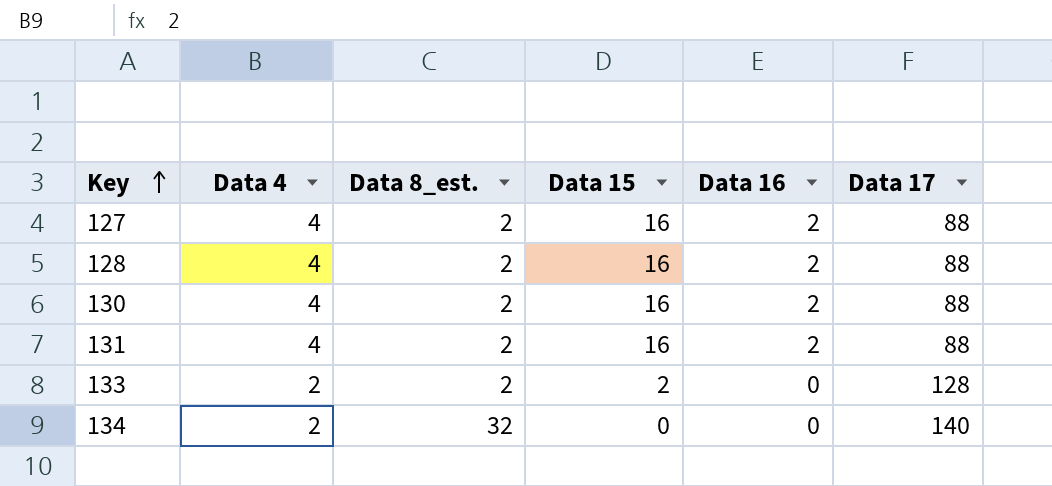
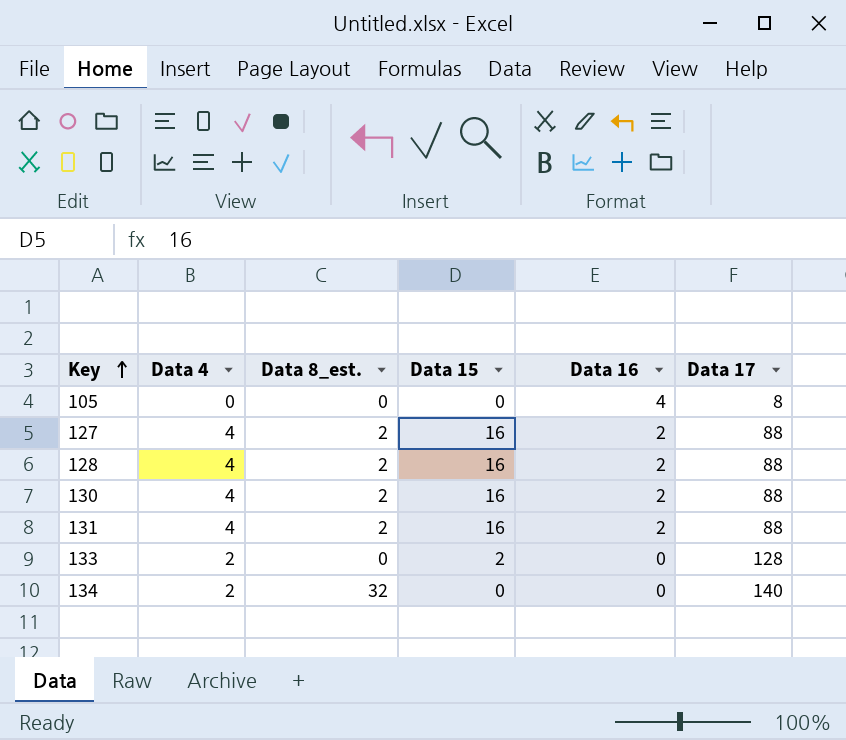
row 105: none -> 0 | 0 | 0 | 4 | 8
133 | Data 8_est.: 2 -> 0

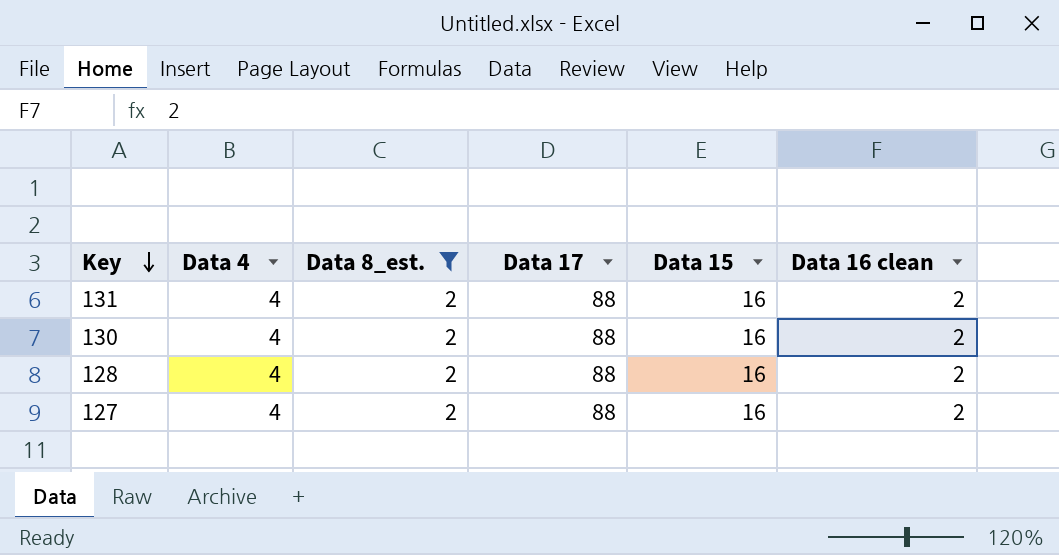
filter: none -> Data 8_est. = 2
row order: Key ascending -> Key descending
column Data 17 | position: 6 -> 4
column name: Data 16 -> Data 16 clean

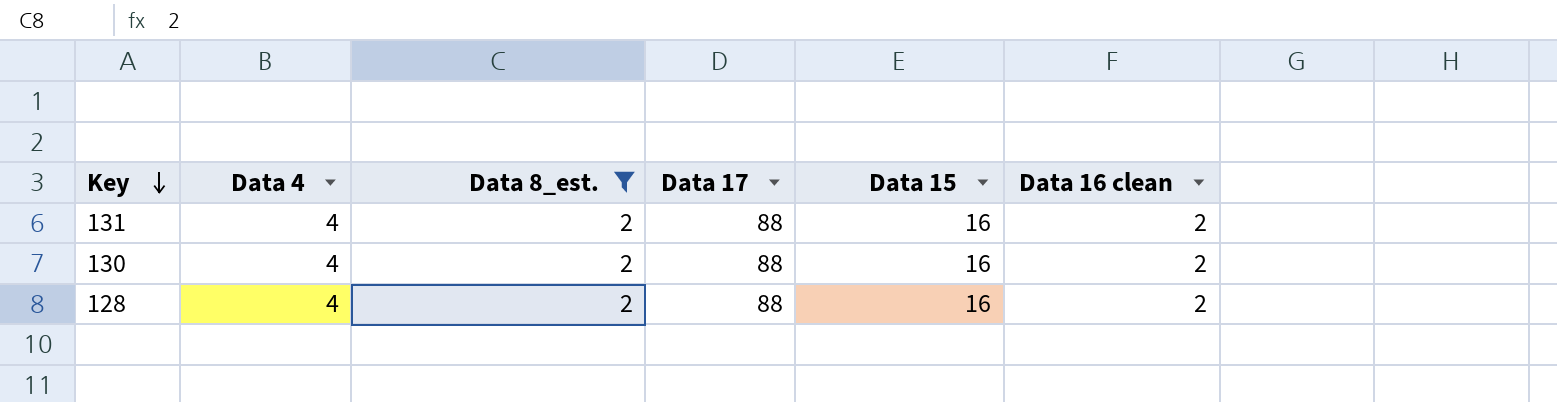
row 127: 4 | 2 | 88 | 16 | 2 -> none

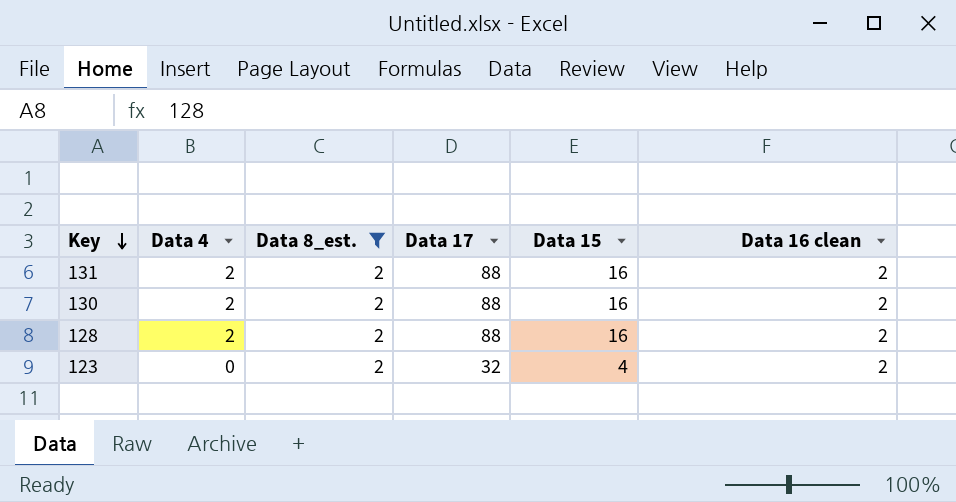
131 | Data 4: 4 -> 2
130 | Data 4: 4 -> 2
128 | Data 4: 4 -> 2
row 123: none -> 0 | 2 | 32 | 4 | 2

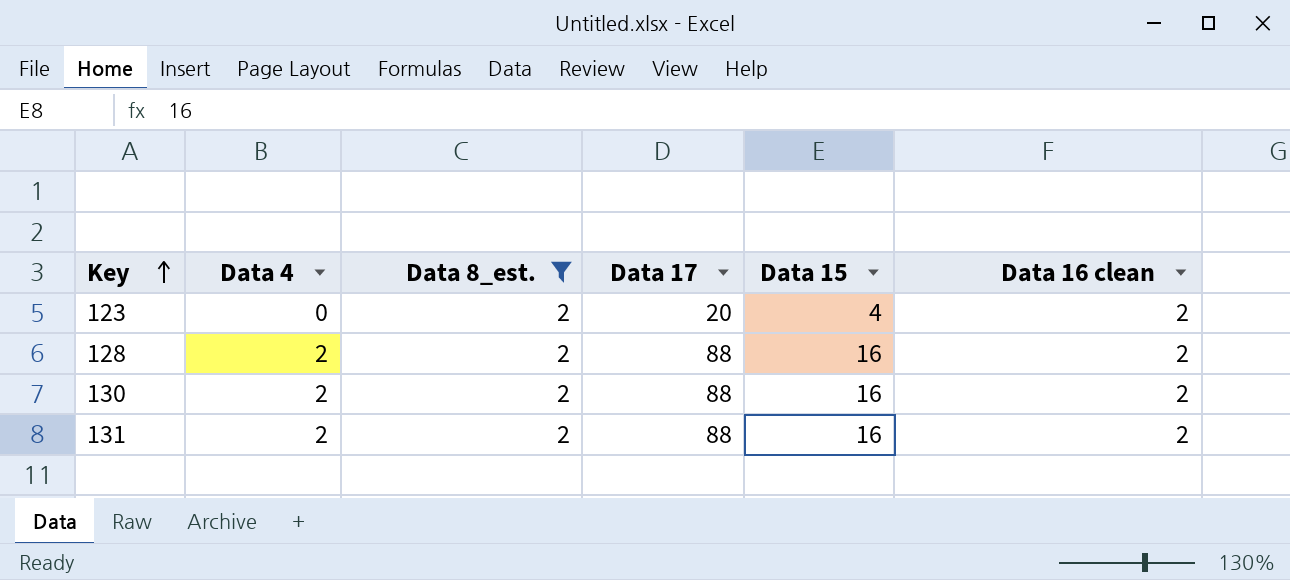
row order: Key descending -> Key ascending
123 | Data 17: 32 -> 20

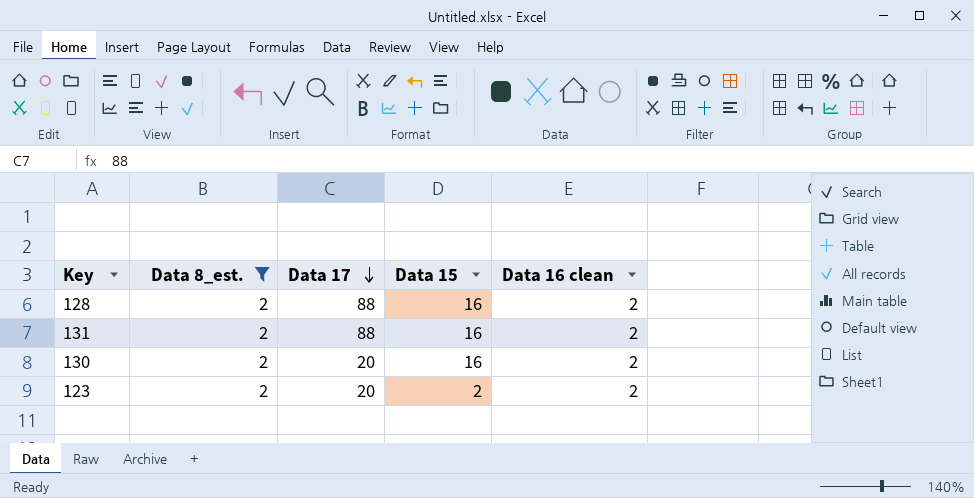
row order: Key ascending -> Data 17 descending
column Data 4 | position: 2 -> none
130 | Data 17: 88 -> 20
123 | Data 15: 4 -> 2

